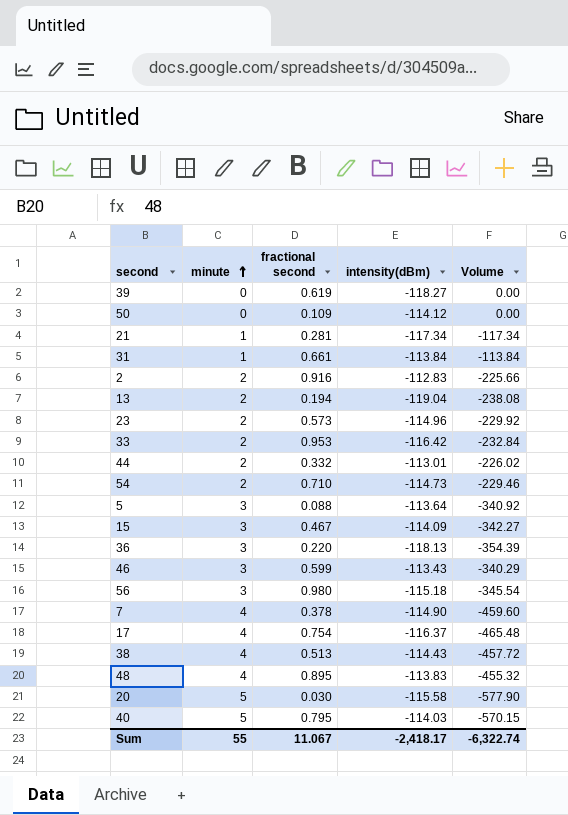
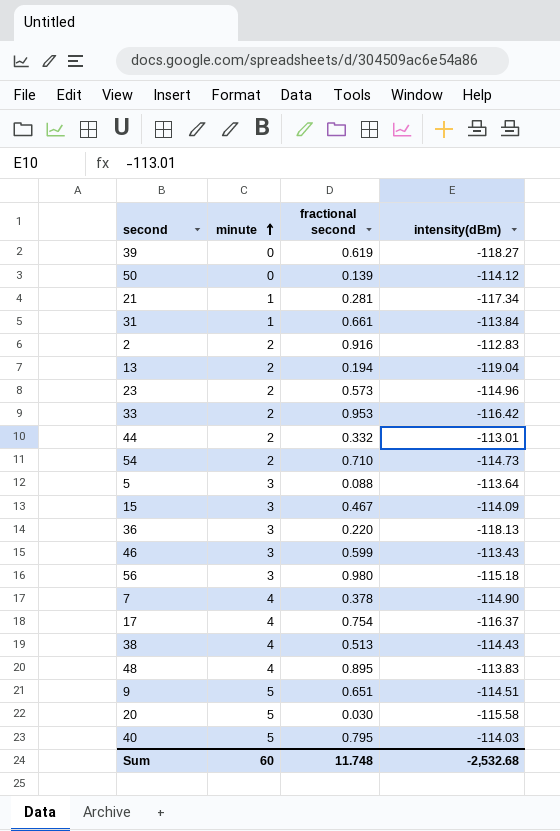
column Volume | formula: [minute] * [intensity(dBm)] -> none
50 | fractional second: 0.109 -> 0.139
row 9: none -> 5 | 0.651 | -114.51
Sum | minute: 55 -> 60
Sum | fractional second: 11.067 -> 11.748
Sum | intensity(dBm): -2,418.17 -> -2,532.68

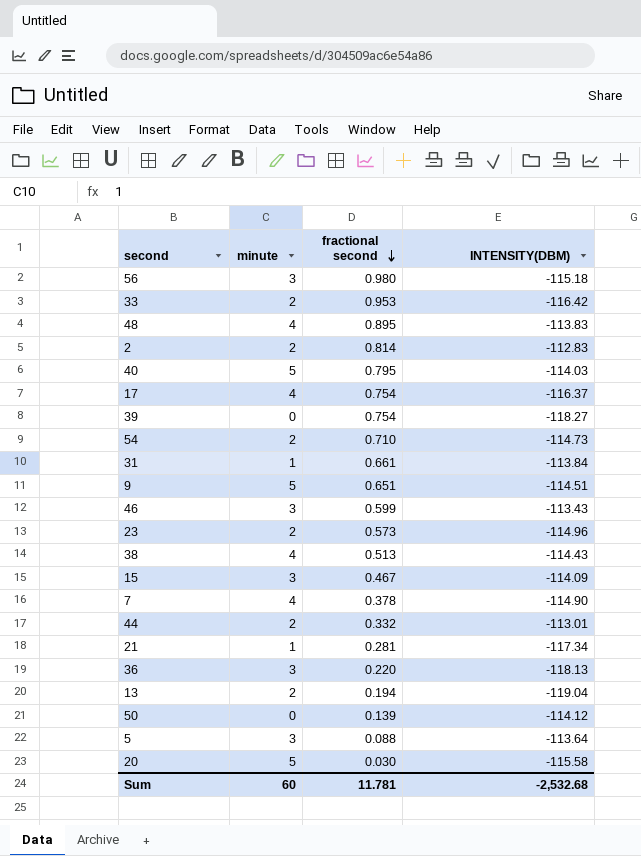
row order: minute ascending -> fractional second descending
column name: intensity(dBm) -> INTENSITY(DBM)
2 | fractional second: 0.916 -> 0.814
39 | fractional second: 0.619 -> 0.754
Sum | fractional second: 11.748 -> 11.781

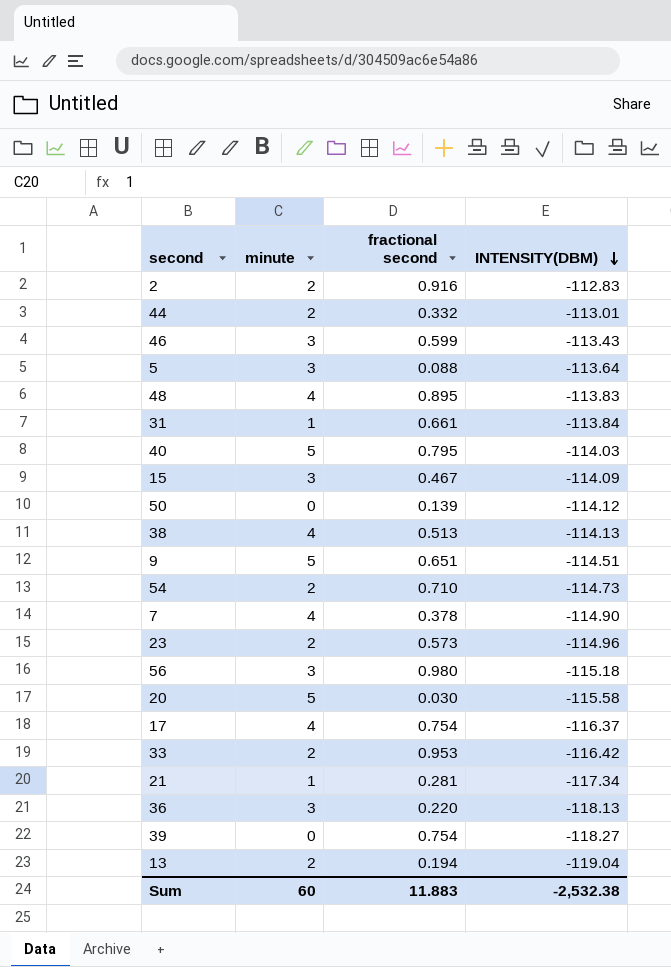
row order: fractional second descending -> INTENSITY(DBM) descending
2 | fractional second: 0.814 -> 0.916
38 | INTENSITY(DBM): -114.43 -> -114.13
Sum | fractional second: 11.781 -> 11.883
Sum | INTENSITY(DBM): -2,532.68 -> -2,532.38

